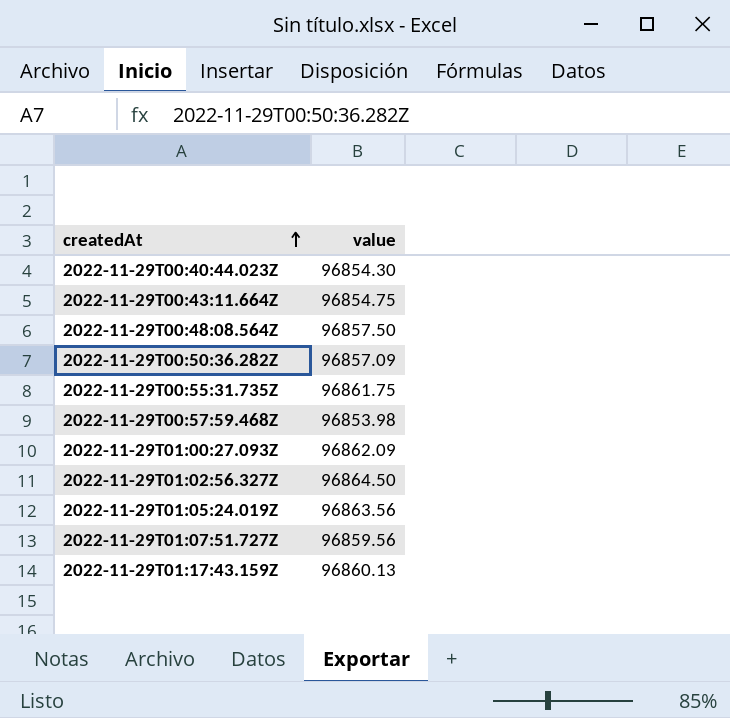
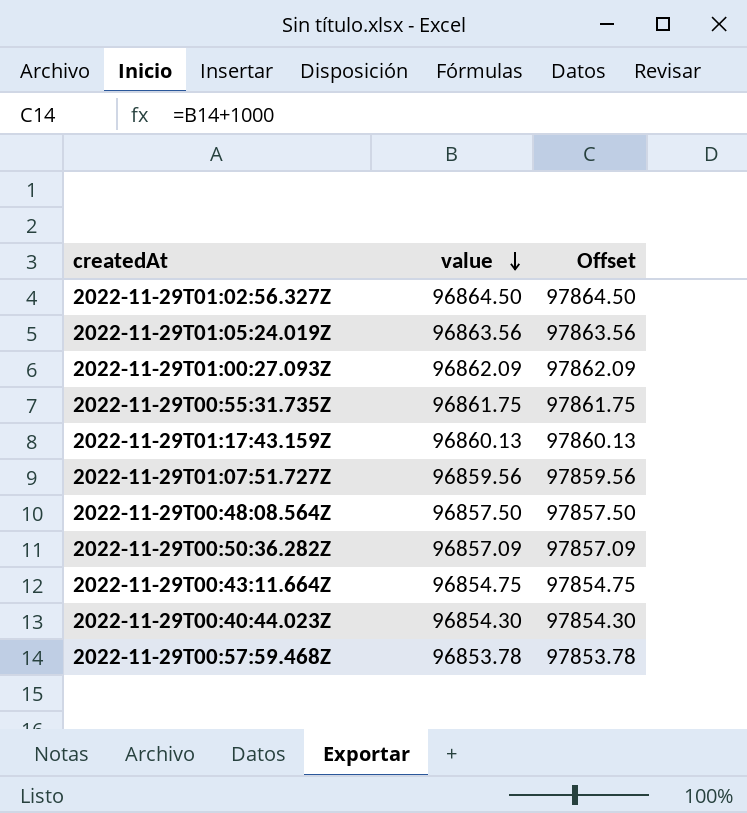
row order: createdAt ascending -> value descending
column Offset | formula: none -> [value] + 1000
2022-11-29T00:57:59.468Z | value: 96853.98 -> 96853.78

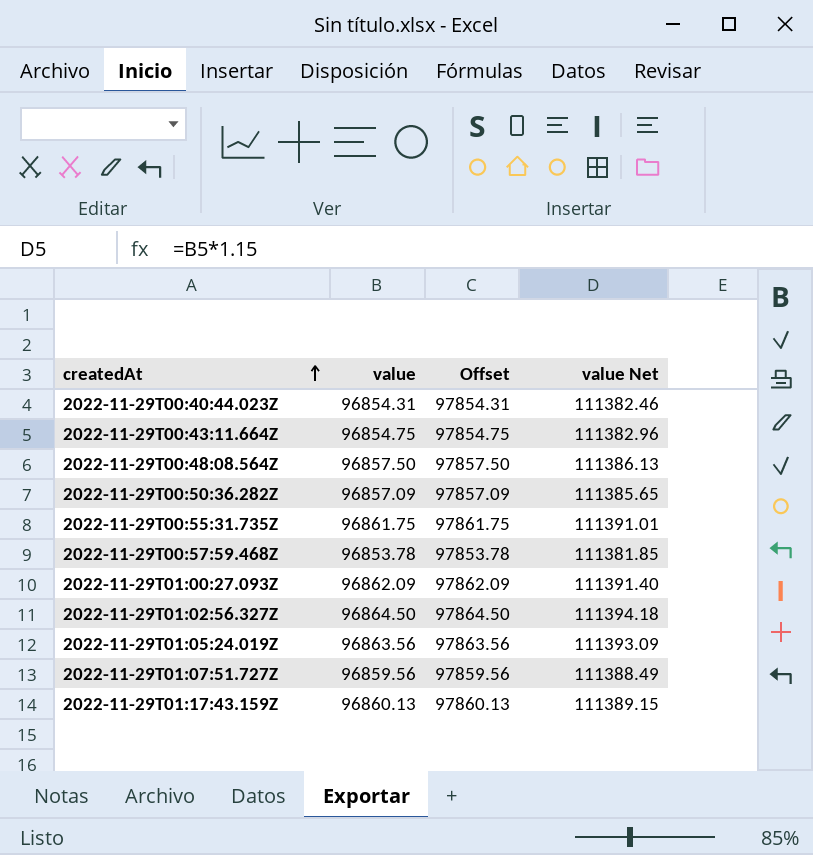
row order: value descending -> createdAt ascending
column value Net | formula: none -> [value] * 1.15
2022-11-29T00:40:44.023Z | value: 96854.30 -> 96854.31
2022-11-29T00:40:44.023Z | Offset: 97854.30 -> 97854.31

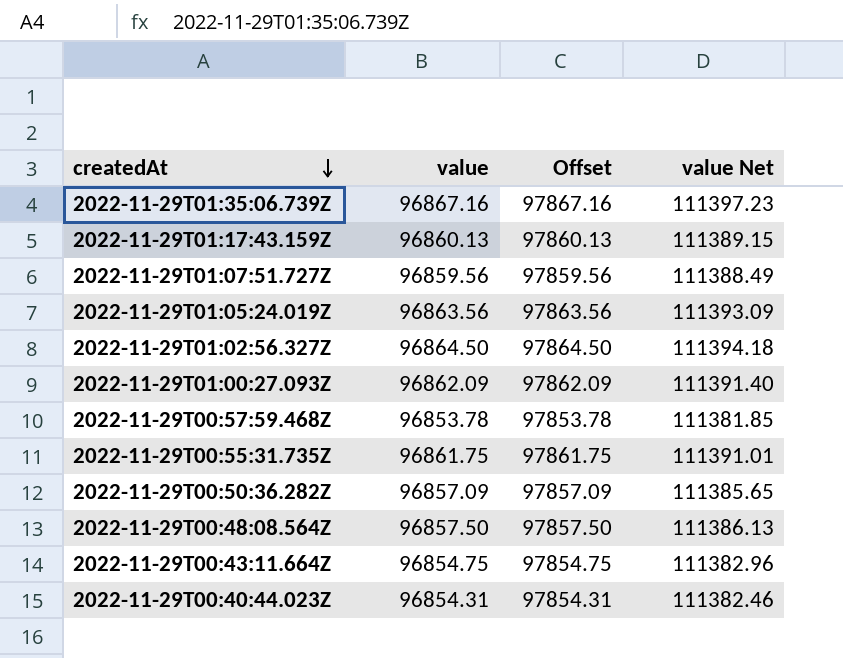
row order: createdAt ascending -> createdAt descending
row 2022-11-29T01:35:06.739Z: none -> 96867.16 | 97867.16 | 111397.23

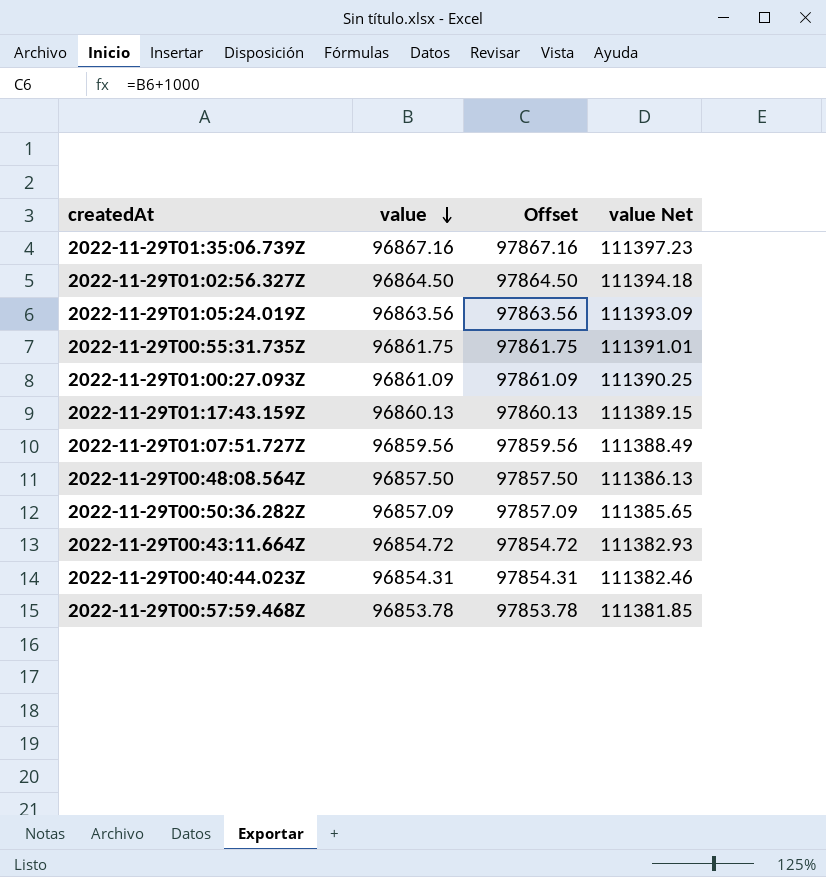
row order: createdAt descending -> value descending
2022-11-29T01:00:27.093Z | value: 96862.09 -> 96861.09
2022-11-29T01:00:27.093Z | Offset: 97862.09 -> 97861.09
2022-11-29T01:00:27.093Z | value Net: 111391.40 -> 111390.25
2022-11-29T00:43:11.664Z | value: 96854.75 -> 96854.72
2022-11-29T00:43:11.664Z | Offset: 97854.75 -> 97854.72
2022-11-29T00:43:11.664Z | value Net: 111382.96 -> 111382.93

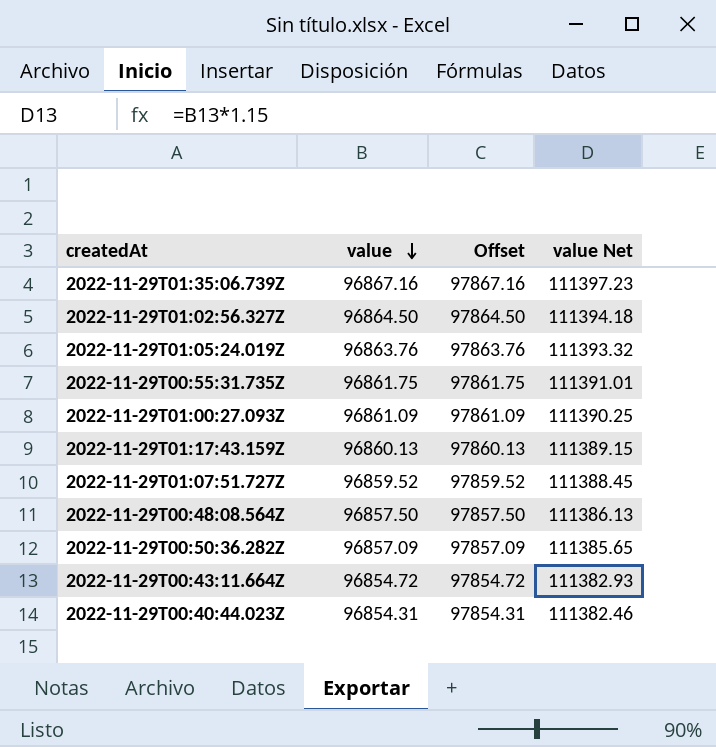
row 2022-11-29T00:57:59.468Z: 96853.78 | 97853.78 | 111381.85 -> none
2022-11-29T01:05:24.019Z | value: 96863.56 -> 96863.76
2022-11-29T01:05:24.019Z | Offset: 97863.56 -> 97863.76
2022-11-29T01:05:24.019Z | value Net: 111393.09 -> 111393.32
2022-11-29T01:07:51.727Z | value: 96859.56 -> 96859.52
2022-11-29T01:07:51.727Z | Offset: 97859.56 -> 97859.52
2022-11-29T01:07:51.727Z | value Net: 111388.49 -> 111388.45

